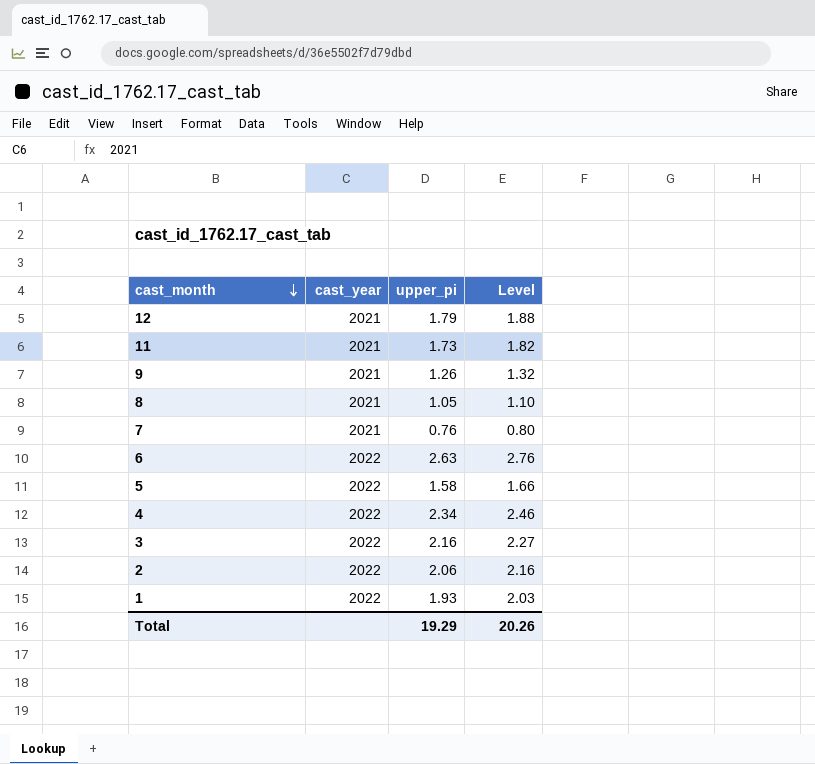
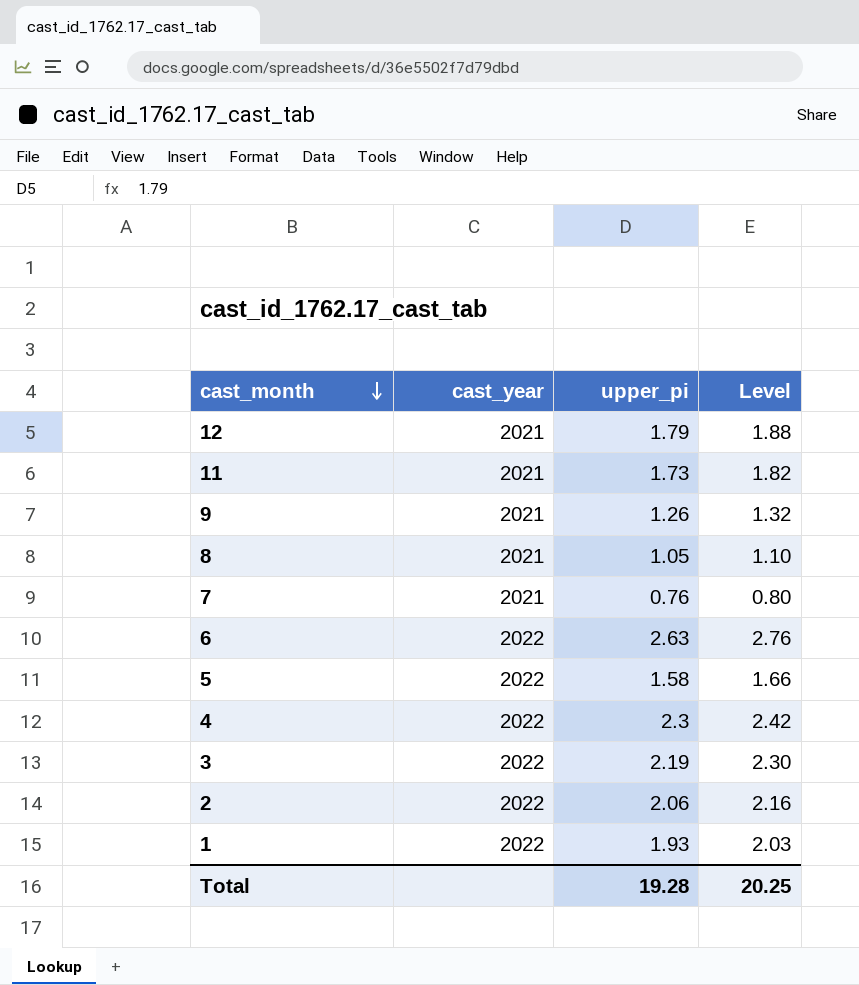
4 | upper_pi: 2.34 -> 2.3
4 | Level: 2.46 -> 2.42
3 | upper_pi: 2.16 -> 2.19
3 | Level: 2.27 -> 2.30
Total | upper_pi: 19.29 -> 19.28
Total | Level: 20.26 -> 20.25

